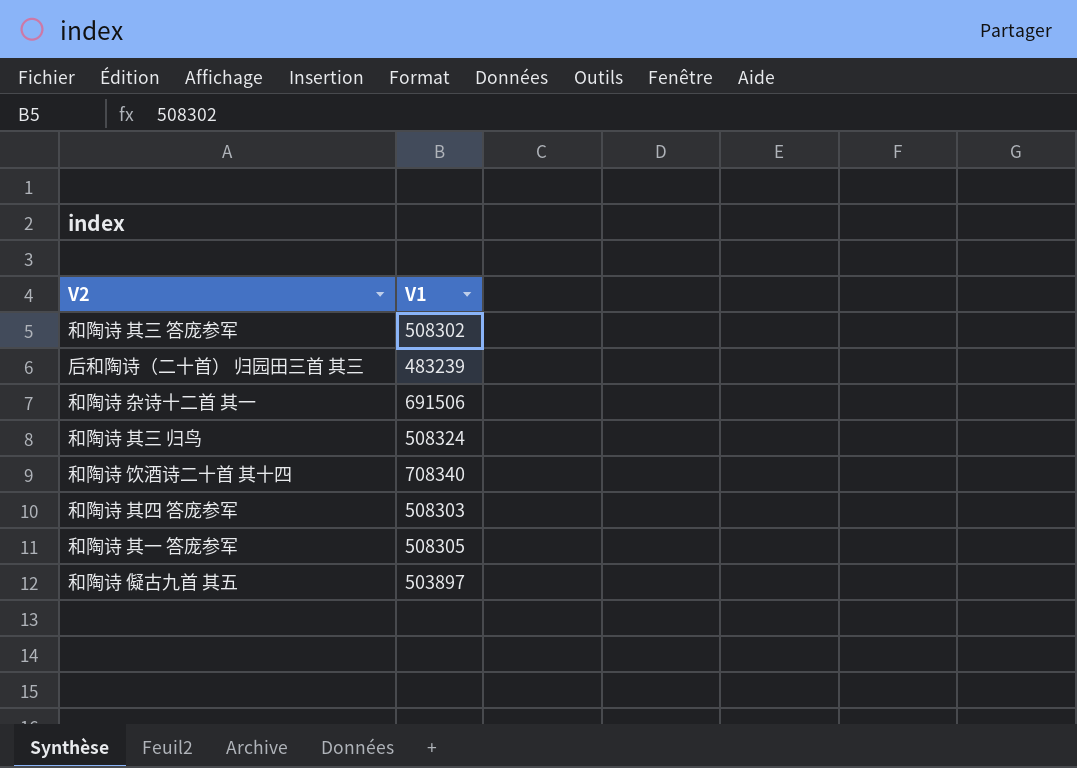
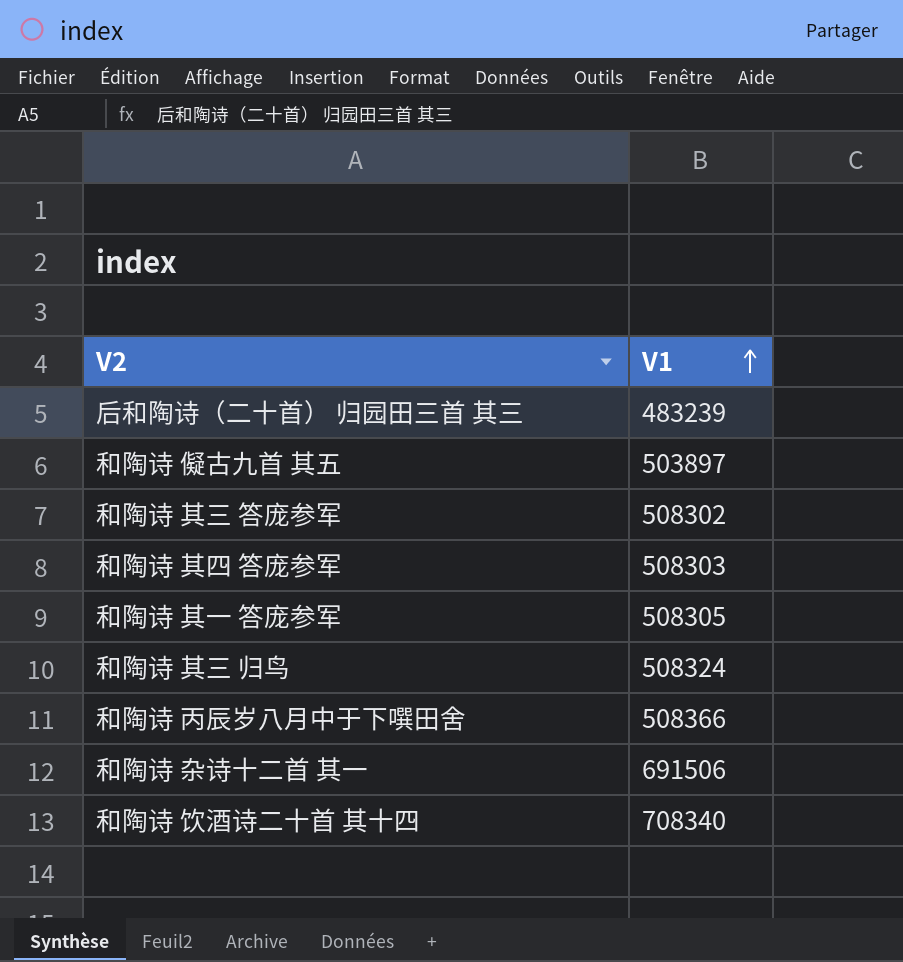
row order: none -> V1 ascending
row 和陶诗 丙辰岁八月中于下噀田舍: none -> 508366

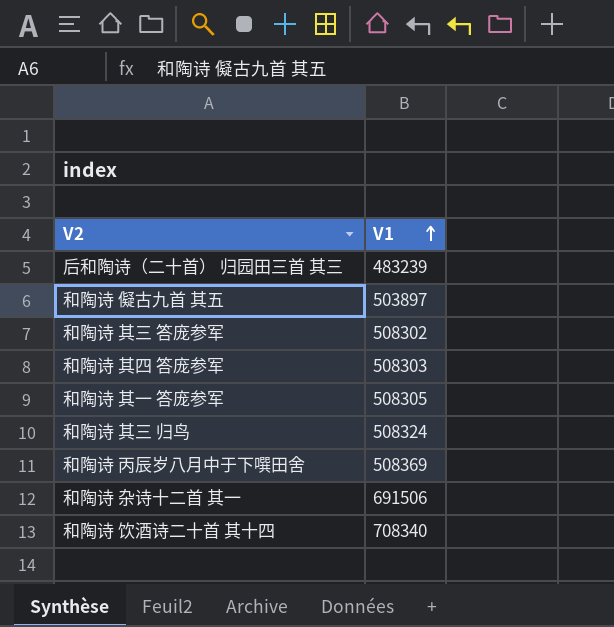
和陶诗 丙辰岁八月中于下噀田舍 | V1: 508366 -> 508369

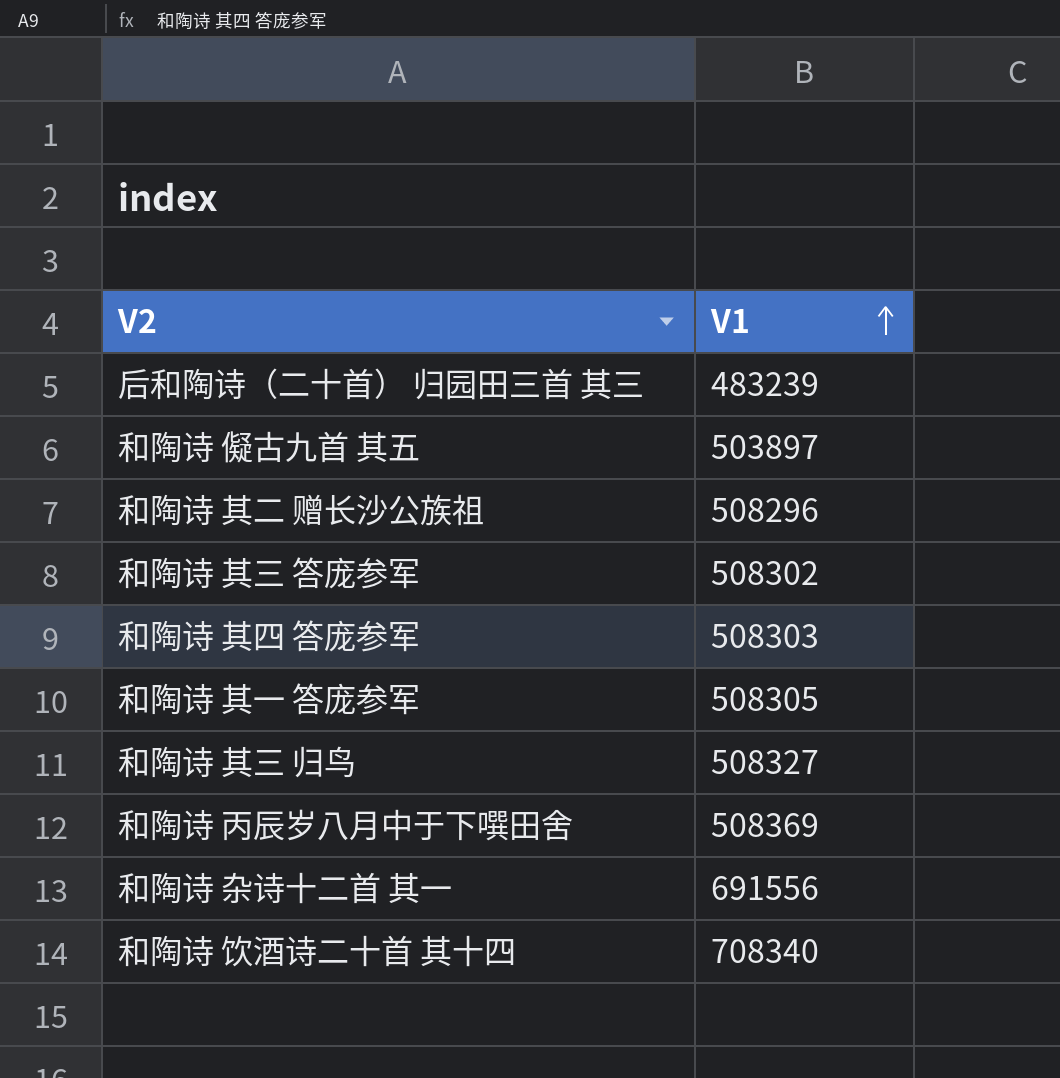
row 和陶诗 其二 赠长沙公族祖: none -> 508296
和陶诗 其三 归鸟 | V1: 508324 -> 508327
和陶诗 杂诗十二首 其一 | V1: 691506 -> 691556

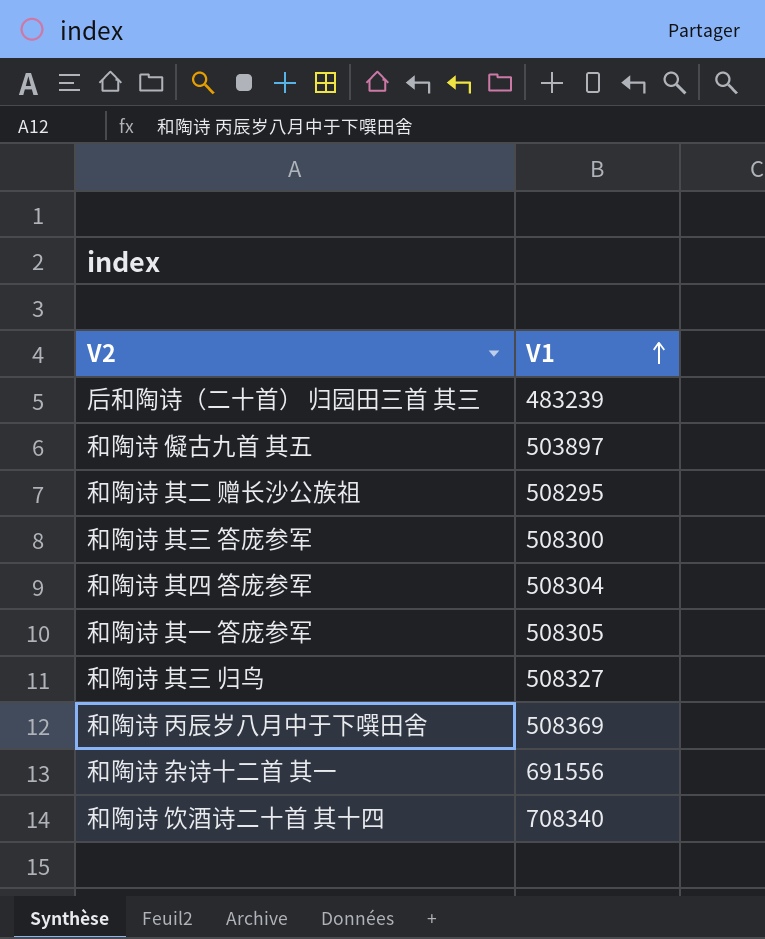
和陶诗 其二 赠长沙公族祖 | V1: 508296 -> 508295
和陶诗 其三 答庞参军 | V1: 508302 -> 508300
和陶诗 其四 答庞参军 | V1: 508303 -> 508304

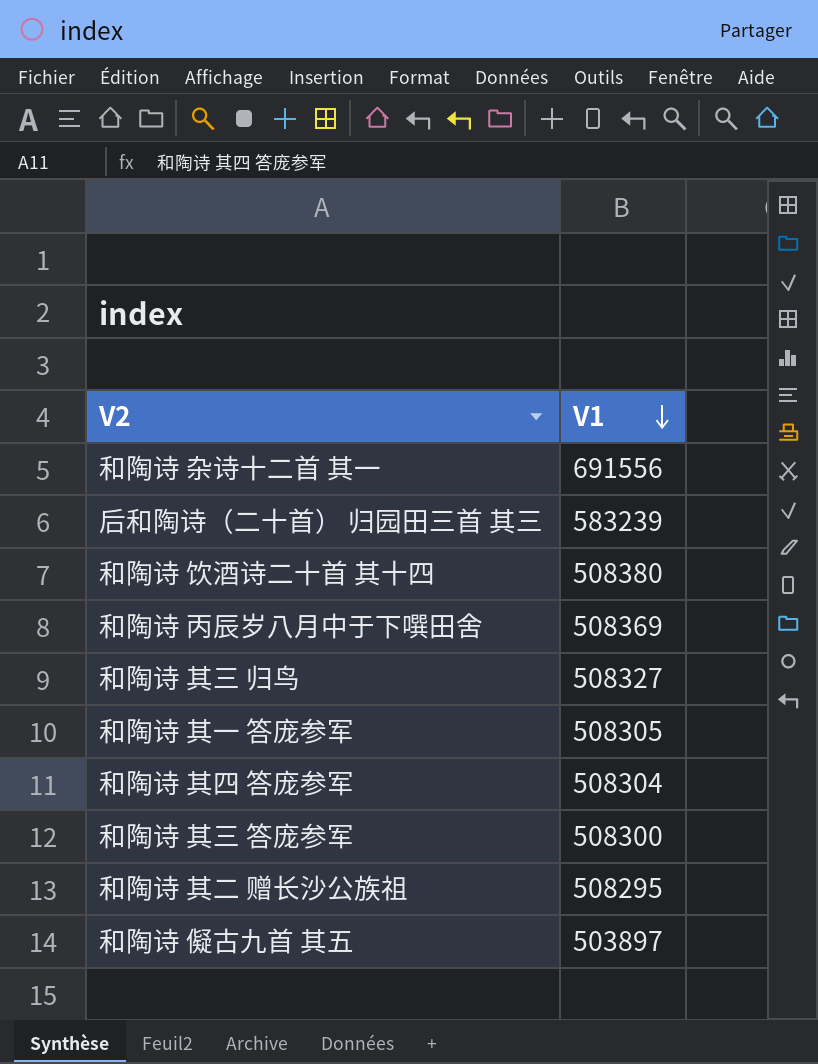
row order: V1 ascending -> V1 descending
后和陶诗（二十首） 归园田三首 其三 | V1: 483239 -> 583239
和陶诗 饮酒诗二十首 其十四 | V1: 708340 -> 508380

